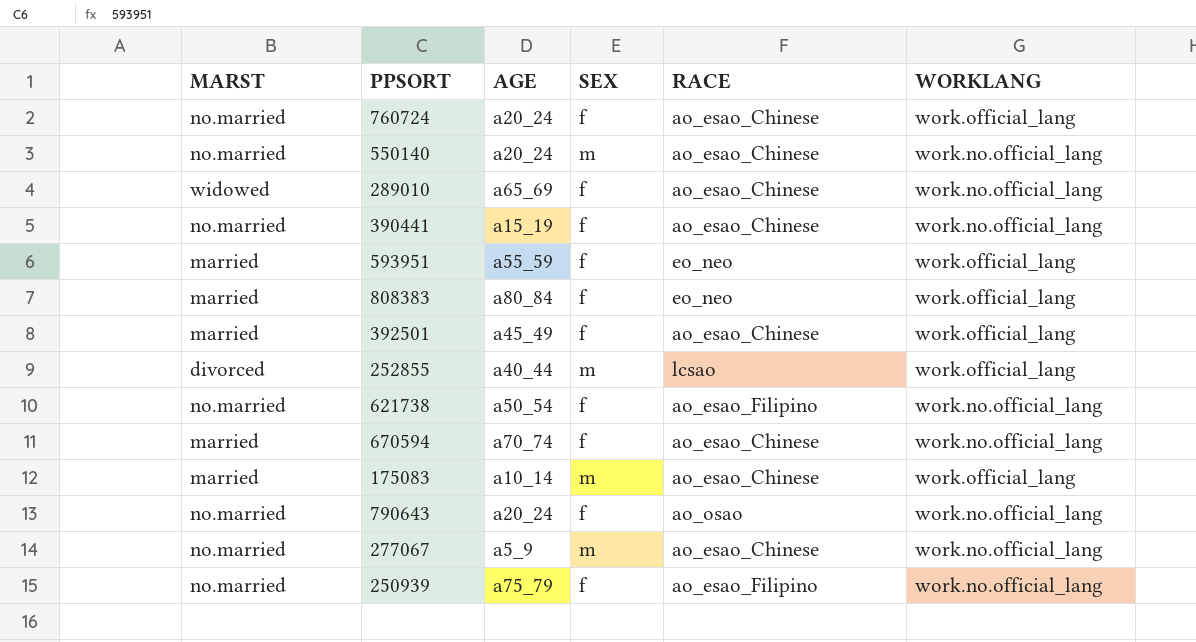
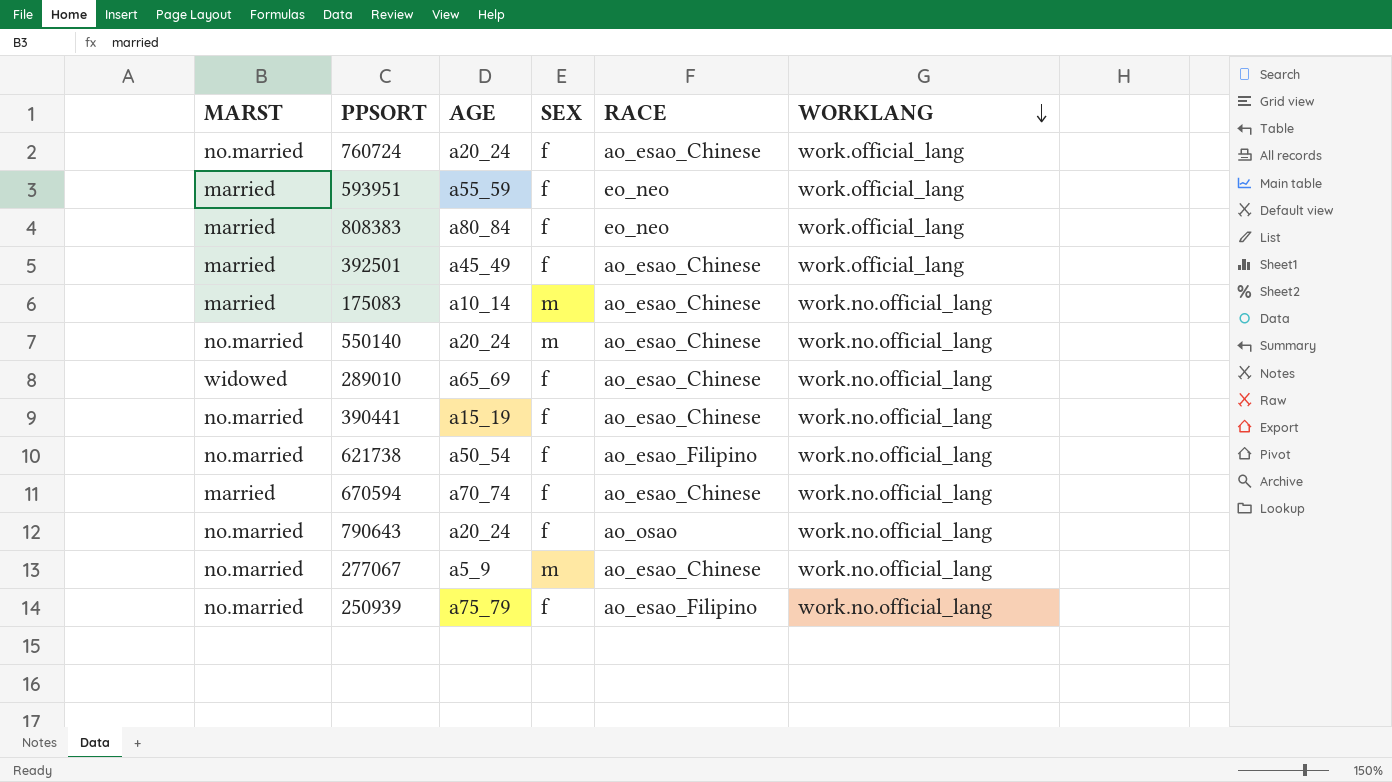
row order: none -> WORKLANG descending
row 252855: divorced | a40_44 | m | lcsao | work.official_lang -> none
175083 | WORKLANG: work.official_lang -> work.no.official_lang

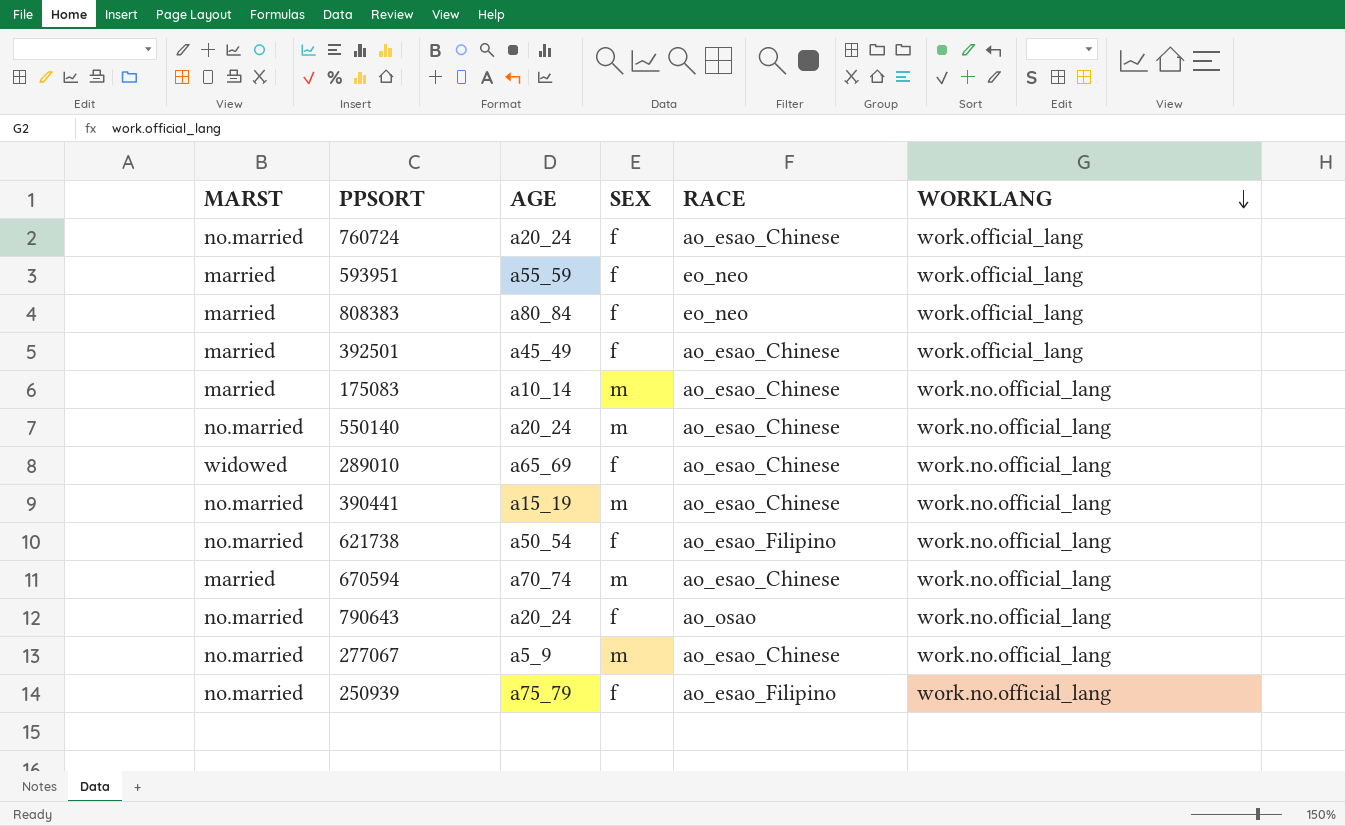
390441 | SEX: f -> m
670594 | SEX: f -> m

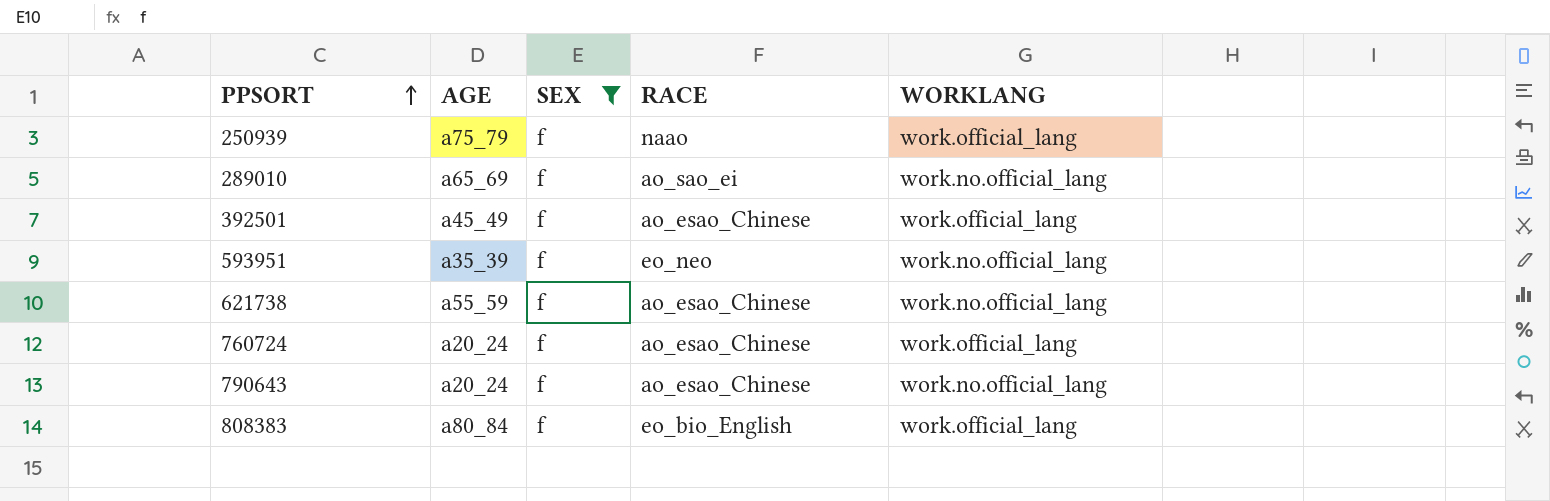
filter: none -> SEX = f
row order: WORKLANG descending -> PPSORT ascending
column MARST | position: 1 -> none
250939 | RACE: ao_esao_Filipino -> naao
250939 | WORKLANG: work.no.official_lang -> work.official_lang
289010 | RACE: ao_esao_Chinese -> ao_sao_ei
593951 | AGE: a55_59 -> a35_39
593951 | WORKLANG: work.official_lang -> work.no.official_lang
621738 | AGE: a50_54 -> a55_59
621738 | RACE: ao_esao_Filipino -> ao_esao_Chinese
790643 | RACE: ao_osao -> ao_esao_Chinese
808383 | RACE: eo_neo -> eo_bio_English

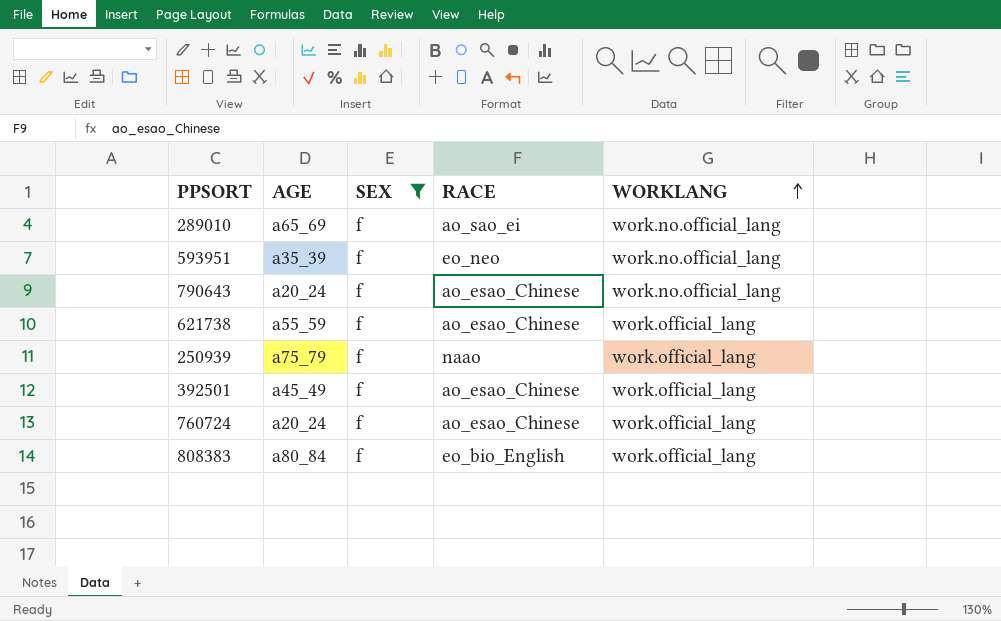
row order: PPSORT ascending -> WORKLANG ascending
621738 | WORKLANG: work.no.official_lang -> work.official_lang

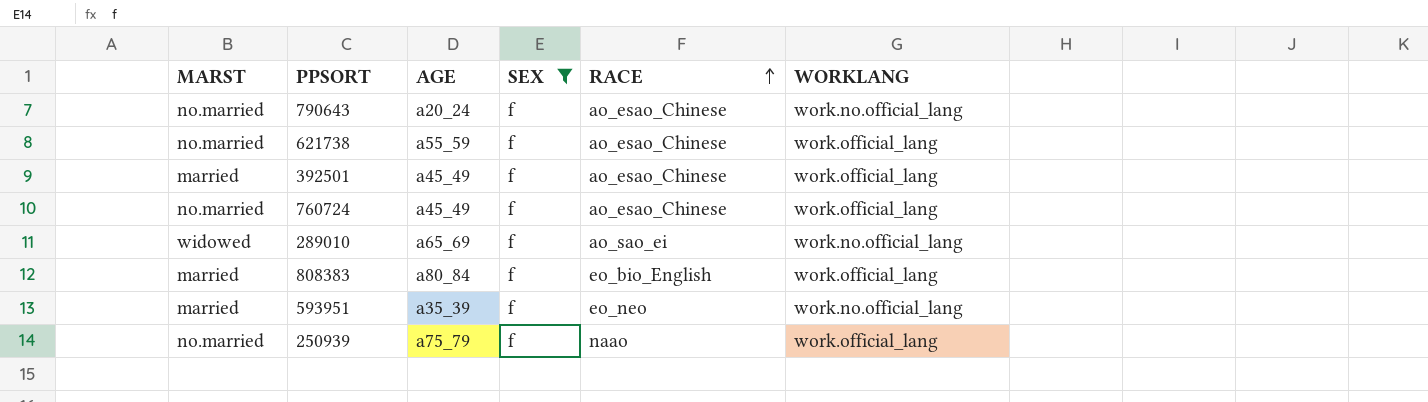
row order: WORKLANG ascending -> RACE ascending
column MARST | position: none -> 1
760724 | AGE: a20_24 -> a45_49

